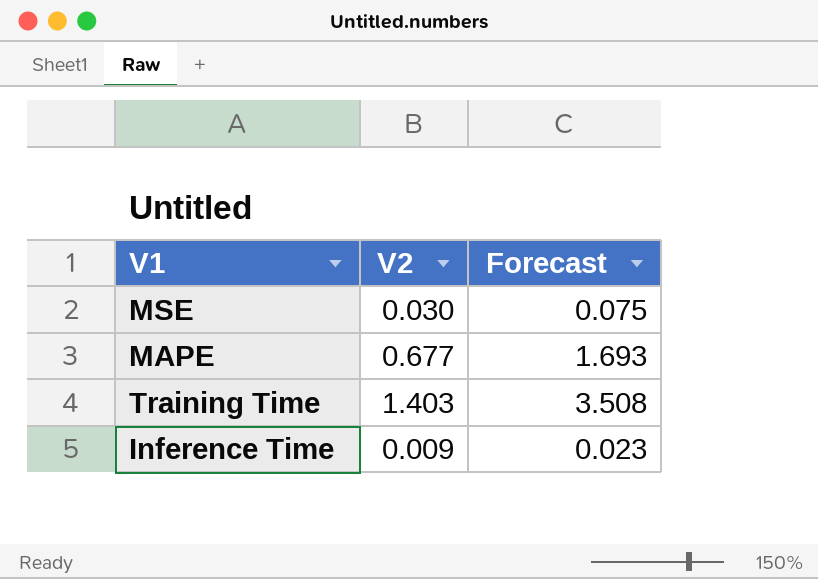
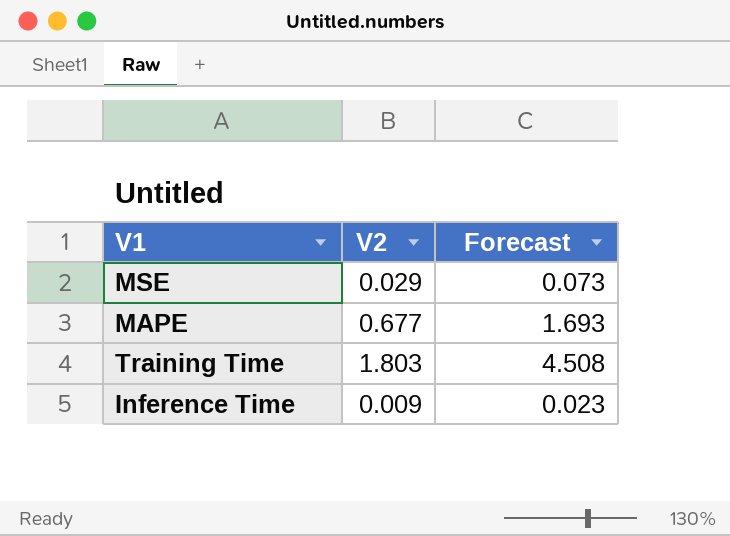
MSE | V2: 0.030 -> 0.029
MSE | Forecast: 0.075 -> 0.073
Training Time | V2: 1.403 -> 1.803
Training Time | Forecast: 3.508 -> 4.508

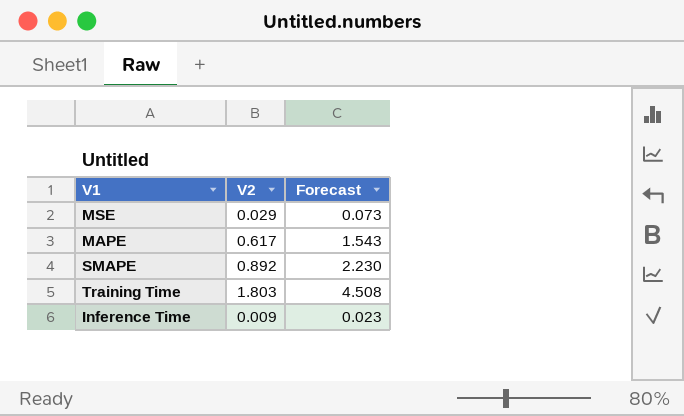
MAPE | V2: 0.677 -> 0.617
MAPE | Forecast: 1.693 -> 1.543
row SMAPE: none -> 0.892 | 2.230

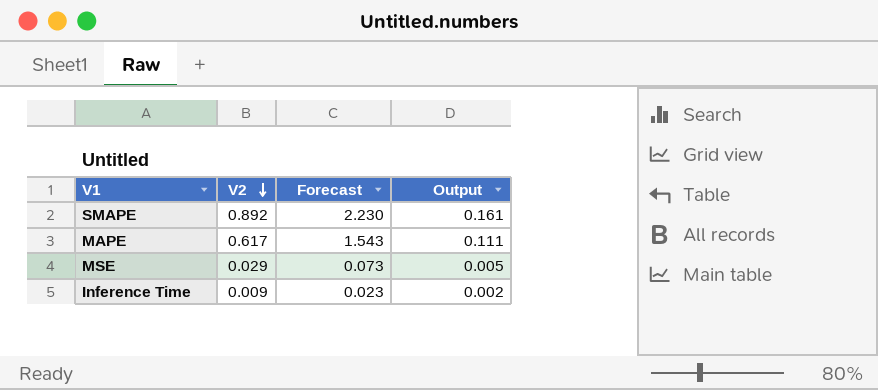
row order: none -> V2 descending
column Output | formula: none -> [V2] * 0.18
row Training Time: 1.803 | 4.508 -> none

